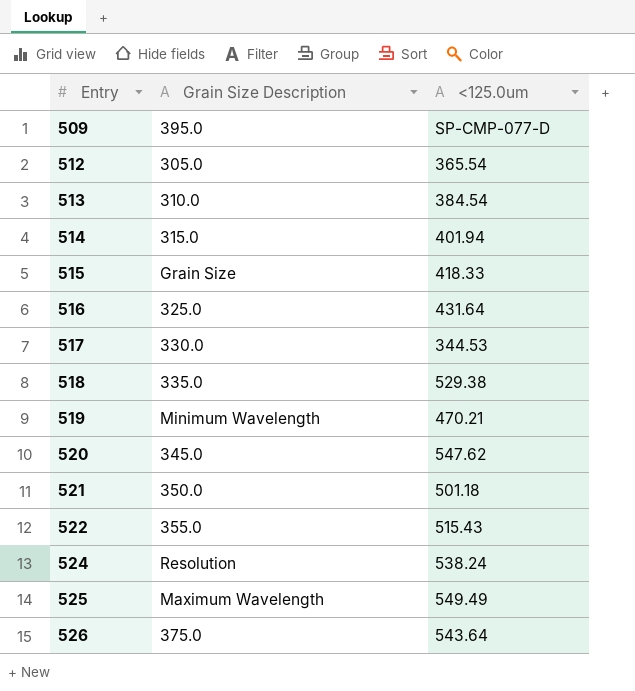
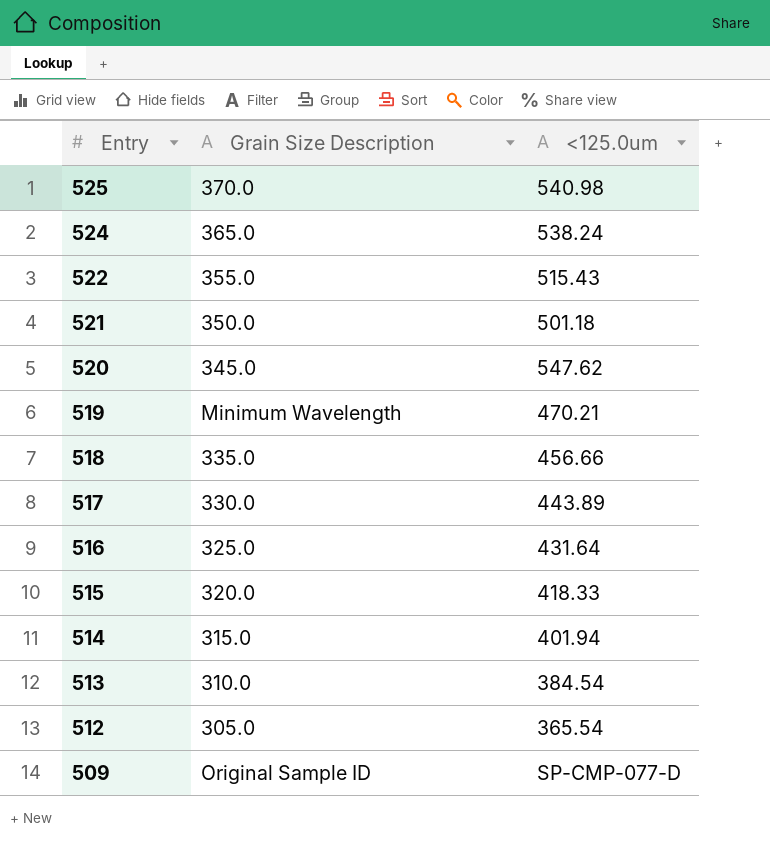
row order: Entry ascending -> Entry descending
row 526: 375.0 | 543.64 -> none
525 | Grain Size Description: Maximum Wavelength -> 370.0
525 | <125.0um: 549.49 -> 540.98
524 | Grain Size Description: Resolution -> 365.0
518 | <125.0um: 529.38 -> 456.66
517 | <125.0um: 344.53 -> 443.89
515 | Grain Size Description: Grain Size -> 320.0
509 | Grain Size Description: 395.0 -> Original Sample ID

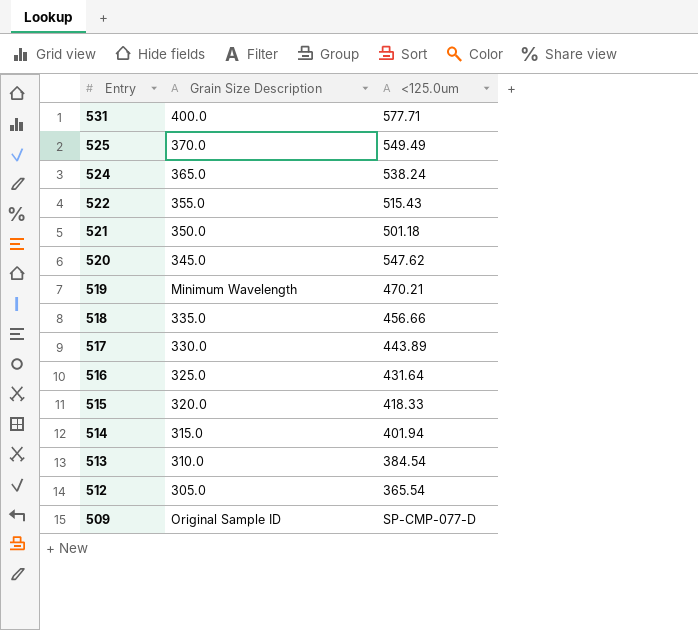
row 531: none -> 400.0 | 577.71
525 | <125.0um: 540.98 -> 549.49

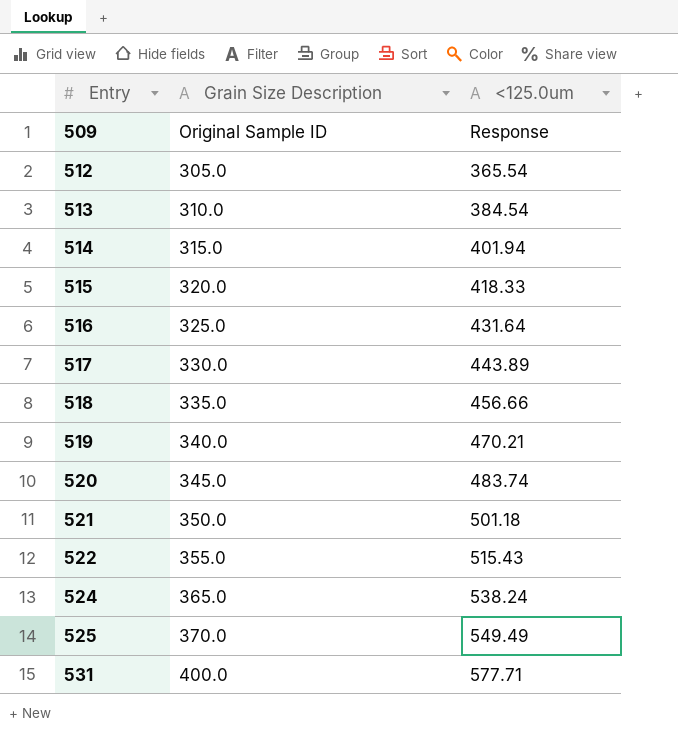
row order: Entry descending -> Entry ascending
509 | <125.0um: SP-CMP-077-D -> Response
519 | Grain Size Description: Minimum Wavelength -> 340.0
520 | <125.0um: 547.62 -> 483.74

